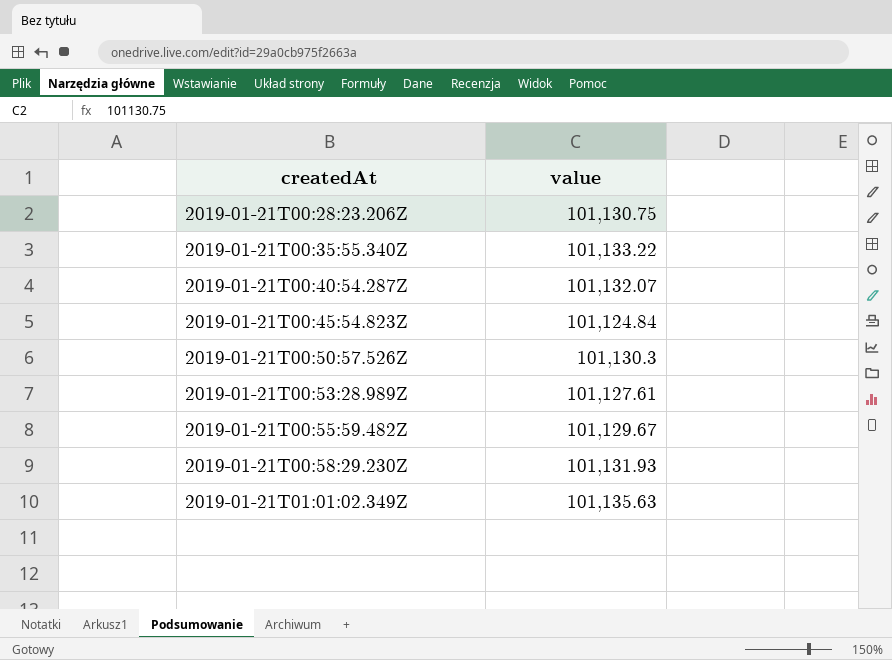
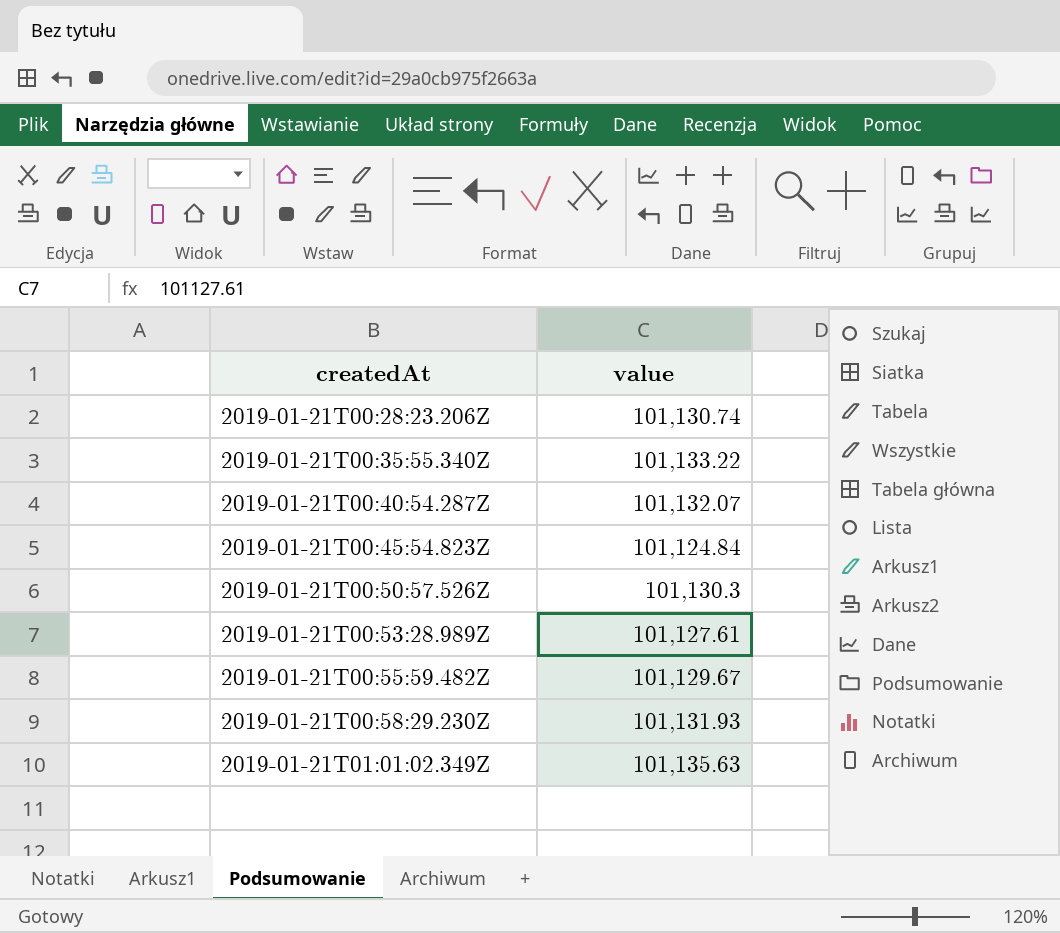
2019-01-21T00:28:23.206Z | value: 101,130.75 -> 101,130.74

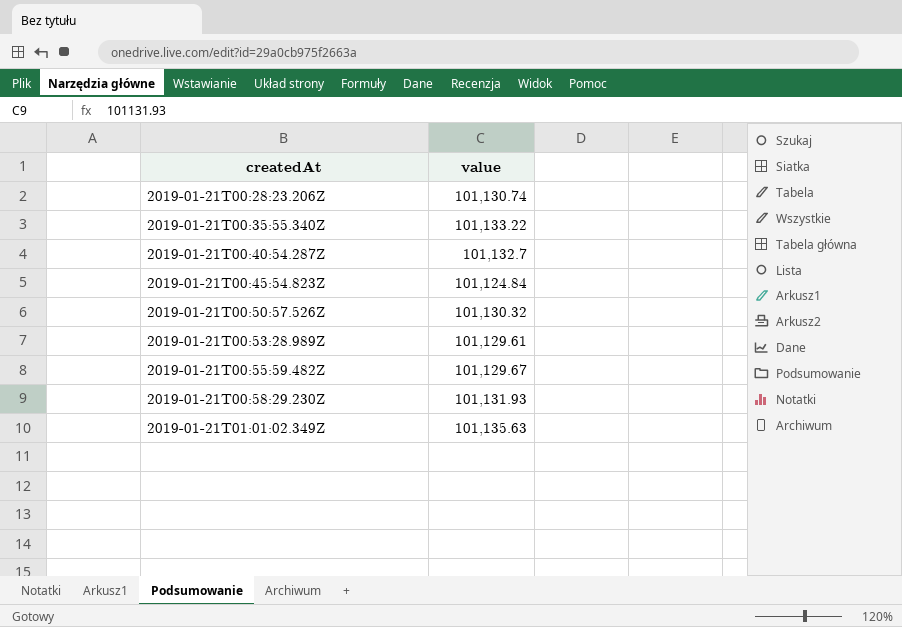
2019-01-21T00:40:54.287Z | value: 101,132.07 -> 101,132.7
2019-01-21T00:50:57.526Z | value: 101,130.3 -> 101,130.32
2019-01-21T00:53:28.989Z | value: 101,127.61 -> 101,129.61

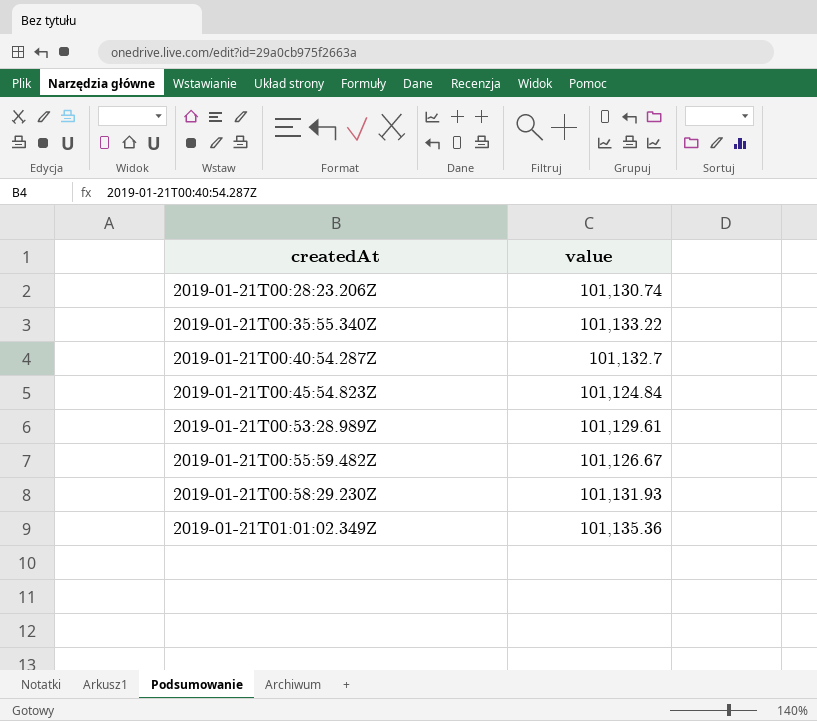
row 2019-01-21T00:50:57.526Z: 101,130.32 -> none
2019-01-21T00:55:59.482Z | value: 101,129.67 -> 101,126.67
2019-01-21T01:01:02.349Z | value: 101,135.63 -> 101,135.36

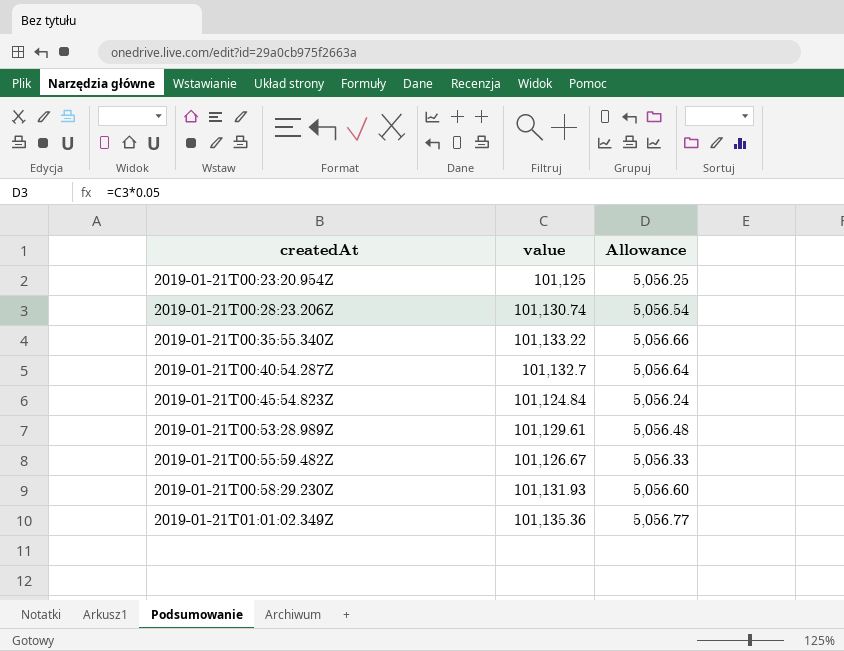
column Allowance | formula: none -> [value] * 0.05
row 2019-01-21T00:23:20.954Z: none -> 101,125 | 5,056.25

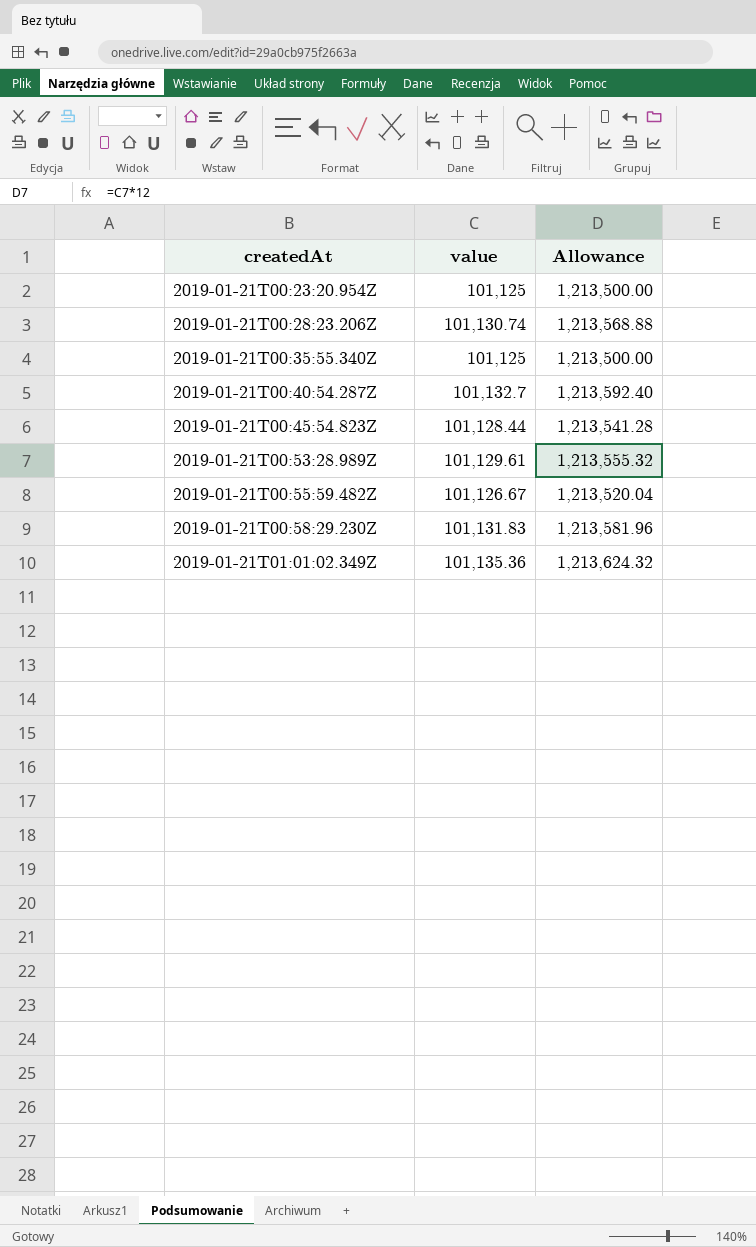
column Allowance | formula: [value] * 0.05 -> [value] * 12
2019-01-21T00:35:55.340Z | value: 101,133.22 -> 101,125
2019-01-21T00:45:54.823Z | value: 101,124.84 -> 101,128.44
2019-01-21T00:58:29.230Z | value: 101,131.93 -> 101,131.83

